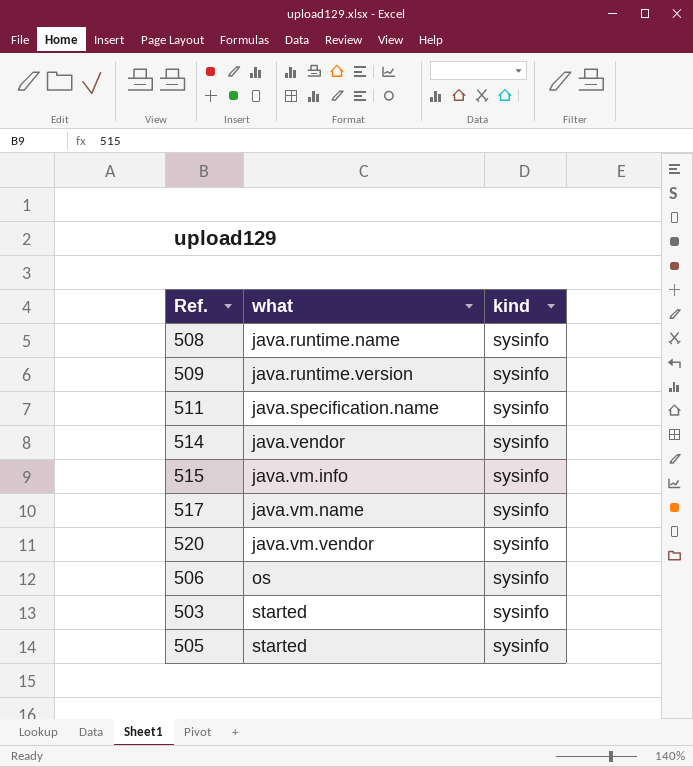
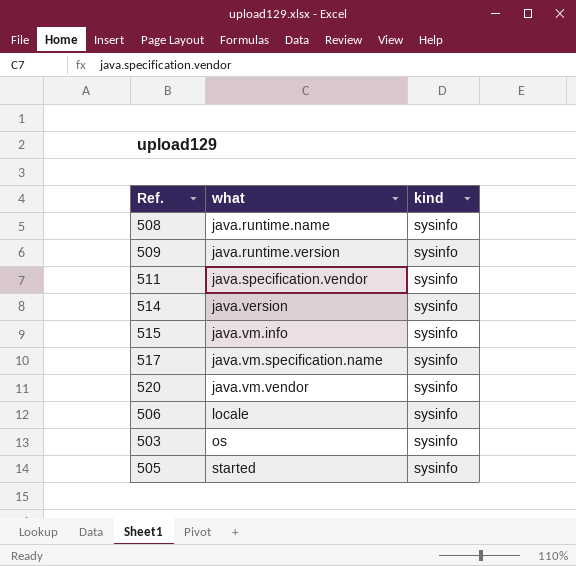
511 | what: java.specification.name -> java.specification.vendor
514 | what: java.vendor -> java.version
517 | what: java.vm.name -> java.vm.specification.name
506 | what: os -> locale
503 | what: started -> os

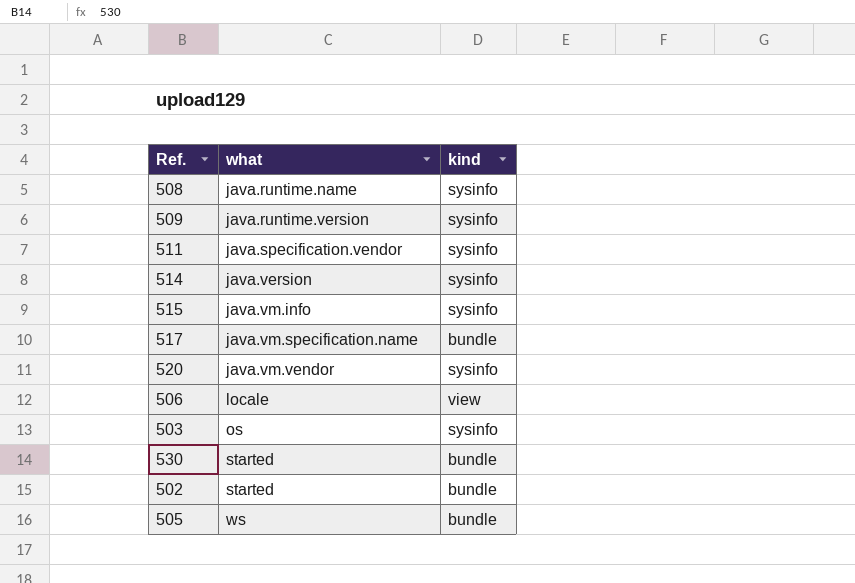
517 | kind: sysinfo -> bundle
506 | kind: sysinfo -> view
row 530: none -> started | bundle
row 502: none -> started | bundle
505 | what: started -> ws
505 | kind: sysinfo -> bundle

